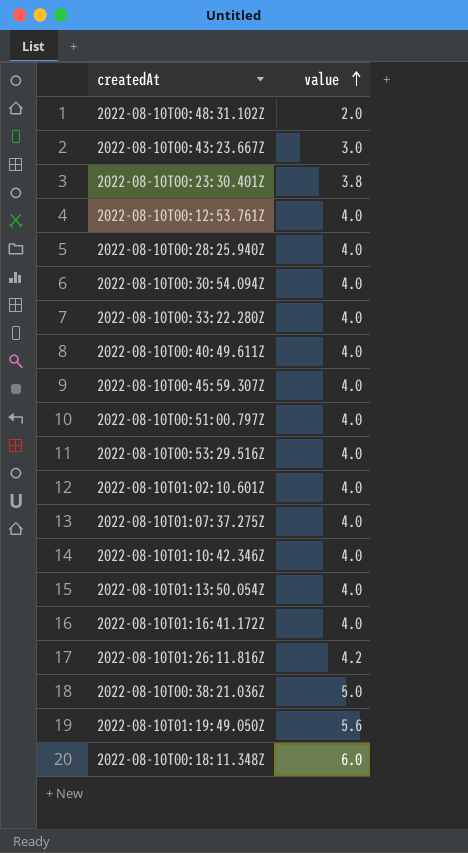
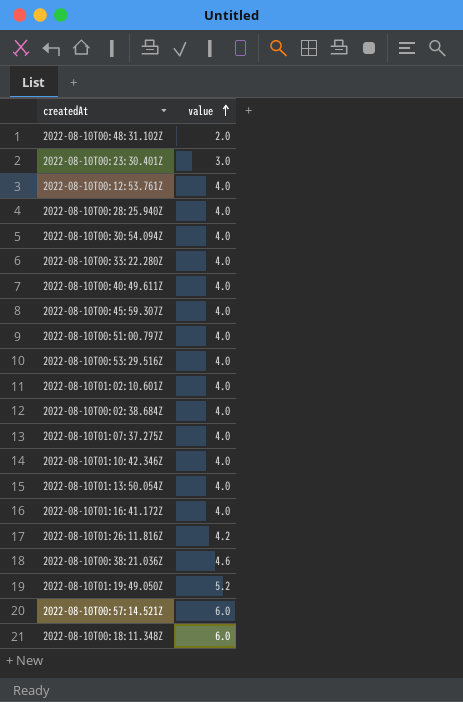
row 2022-08-10T00:43:23.667Z: 3.0 -> none
2022-08-10T00:23:30.401Z | value: 3.8 -> 3.0
row 2022-08-10T00:02:38.684Z: none -> 4.0
2022-08-10T00:38:21.036Z | value: 5.0 -> 4.6
2022-08-10T01:19:49.050Z | value: 5.6 -> 5.2
row 2022-08-10T00:57:14.521Z: none -> 6.0

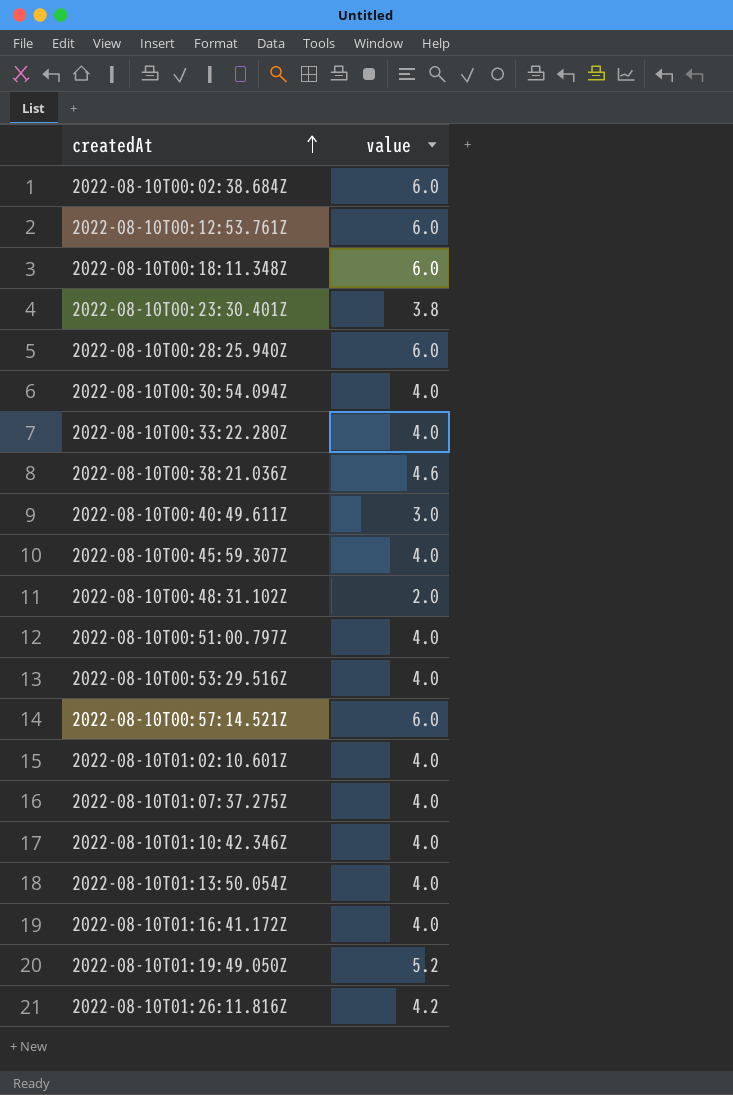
row order: value ascending -> createdAt ascending
2022-08-10T00:02:38.684Z | value: 4.0 -> 6.0
2022-08-10T00:12:53.761Z | value: 4.0 -> 6.0
2022-08-10T00:23:30.401Z | value: 3.0 -> 3.8
2022-08-10T00:28:25.940Z | value: 4.0 -> 6.0
2022-08-10T00:40:49.611Z | value: 4.0 -> 3.0

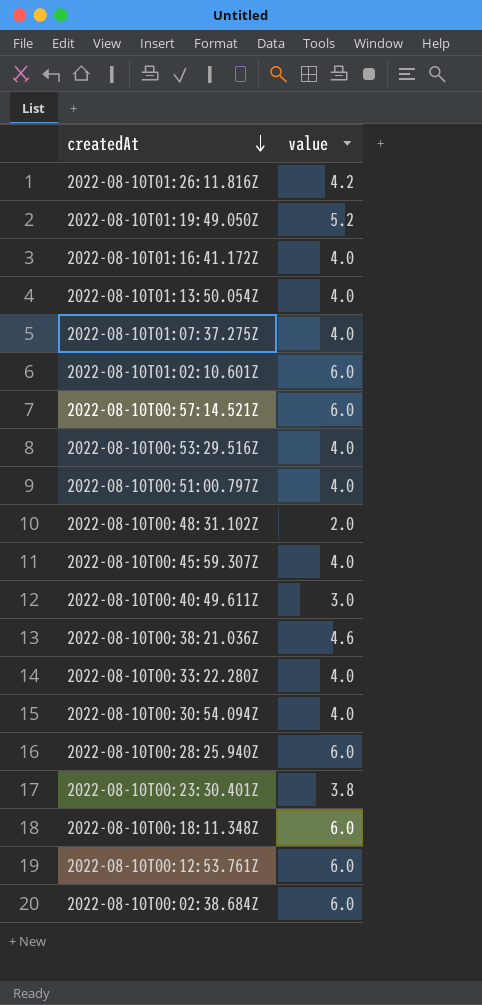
row order: createdAt ascending -> createdAt descending
row 2022-08-10T01:10:42.346Z: 4.0 -> none
2022-08-10T01:02:10.601Z | value: 4.0 -> 6.0

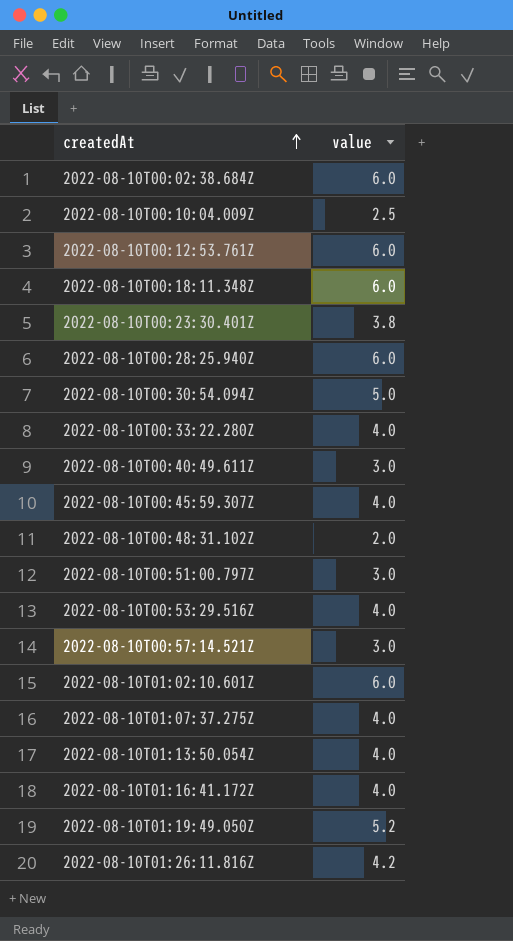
row order: createdAt descending -> createdAt ascending
row 2022-08-10T00:38:21.036Z: 4.6 -> none
row 2022-08-10T00:10:04.009Z: none -> 2.5
2022-08-10T00:30:54.094Z | value: 4.0 -> 5.0
2022-08-10T00:51:00.797Z | value: 4.0 -> 3.0
2022-08-10T00:57:14.521Z | value: 6.0 -> 3.0

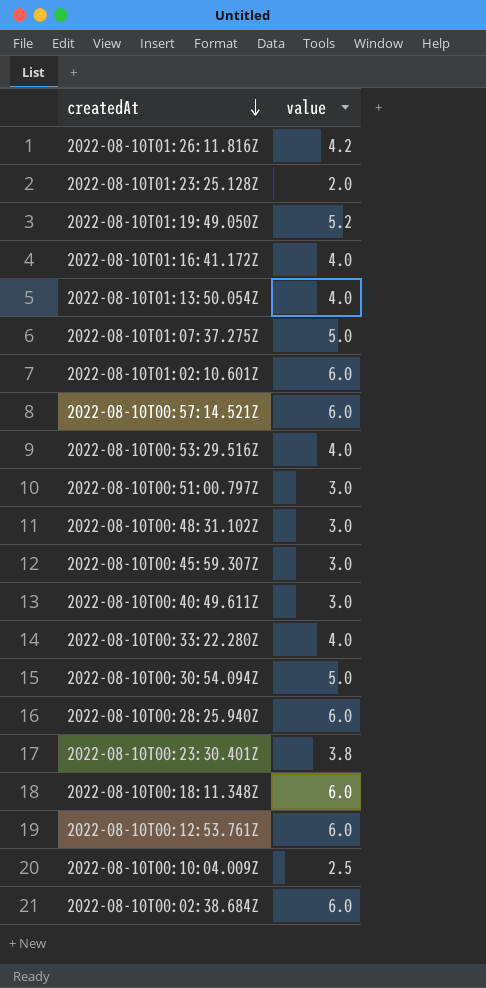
row order: createdAt ascending -> createdAt descending
row 2022-08-10T01:23:25.128Z: none -> 2.0
2022-08-10T01:07:37.275Z | value: 4.0 -> 5.0
2022-08-10T00:57:14.521Z | value: 3.0 -> 6.0
2022-08-10T00:48:31.102Z | value: 2.0 -> 3.0
2022-08-10T00:45:59.307Z | value: 4.0 -> 3.0

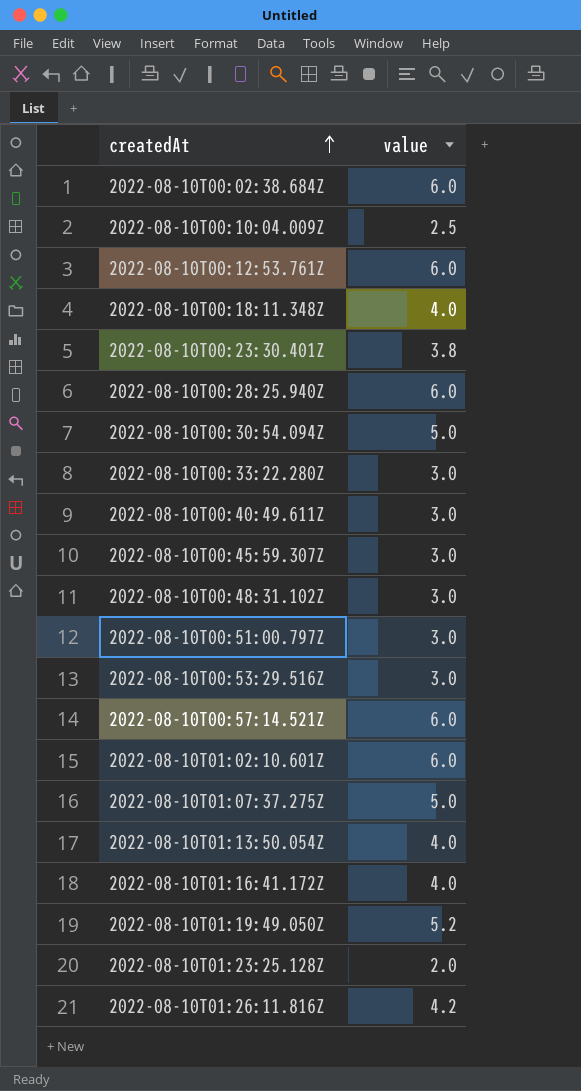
row order: createdAt descending -> createdAt ascending
2022-08-10T00:18:11.348Z | value: 6.0 -> 4.0
2022-08-10T00:33:22.280Z | value: 4.0 -> 3.0
2022-08-10T00:53:29.516Z | value: 4.0 -> 3.0

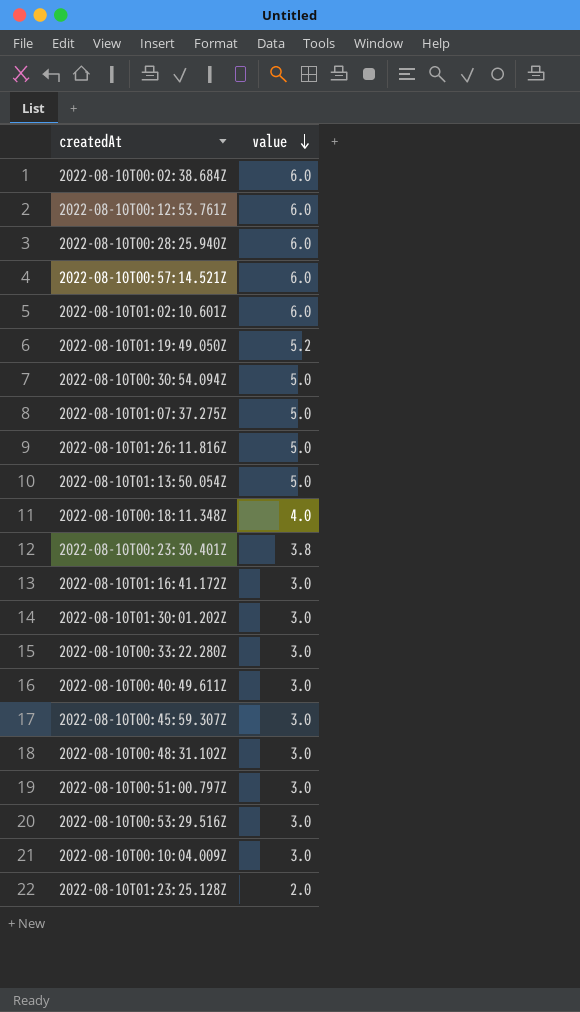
row order: createdAt ascending -> value descending
2022-08-10T01:26:11.816Z | value: 4.2 -> 5.0
2022-08-10T01:13:50.054Z | value: 4.0 -> 5.0
2022-08-10T01:16:41.172Z | value: 4.0 -> 3.0
row 2022-08-10T01:30:01.202Z: none -> 3.0
2022-08-10T00:10:04.009Z | value: 2.5 -> 3.0

